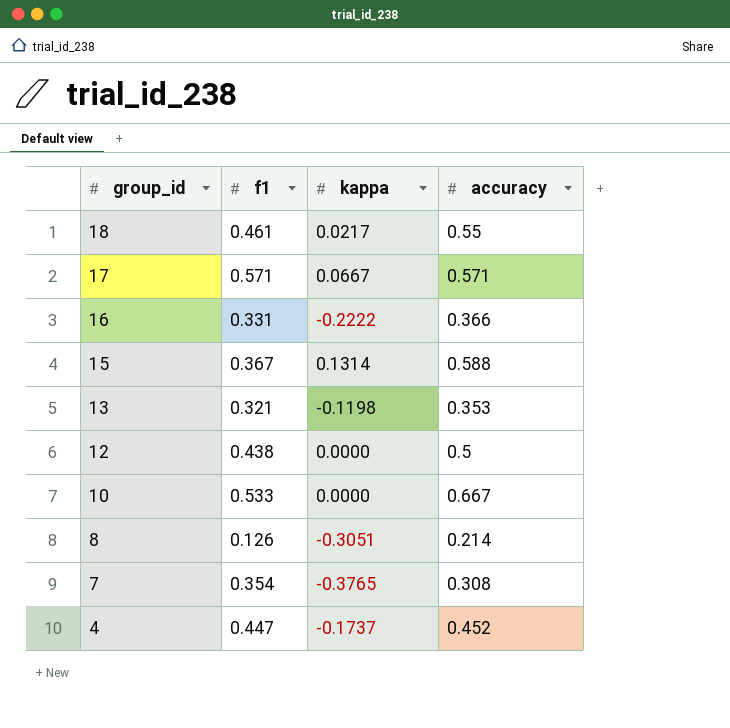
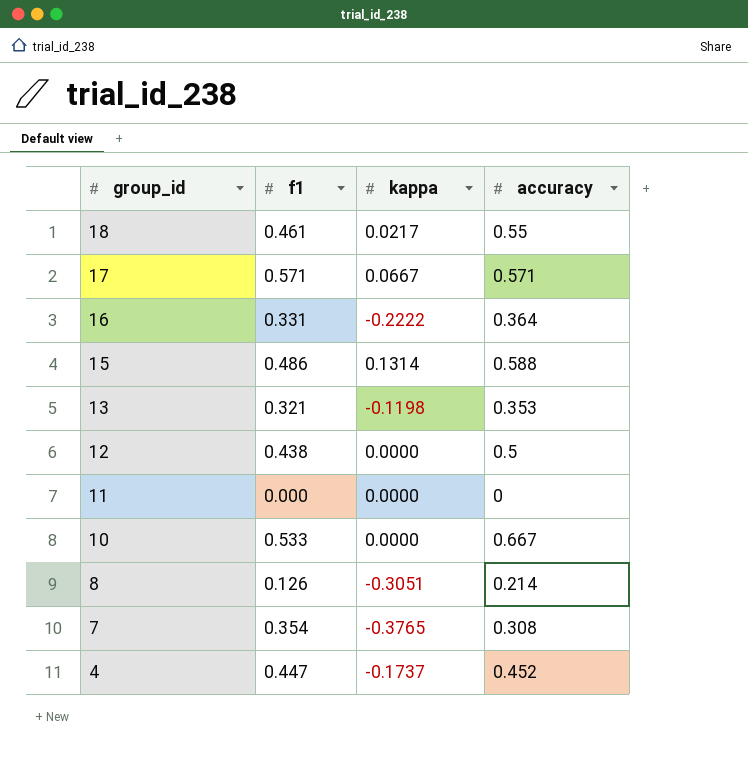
16 | accuracy: 0.366 -> 0.364
15 | f1: 0.367 -> 0.486
row 11: none -> 0.000 | 0.0000 | 0

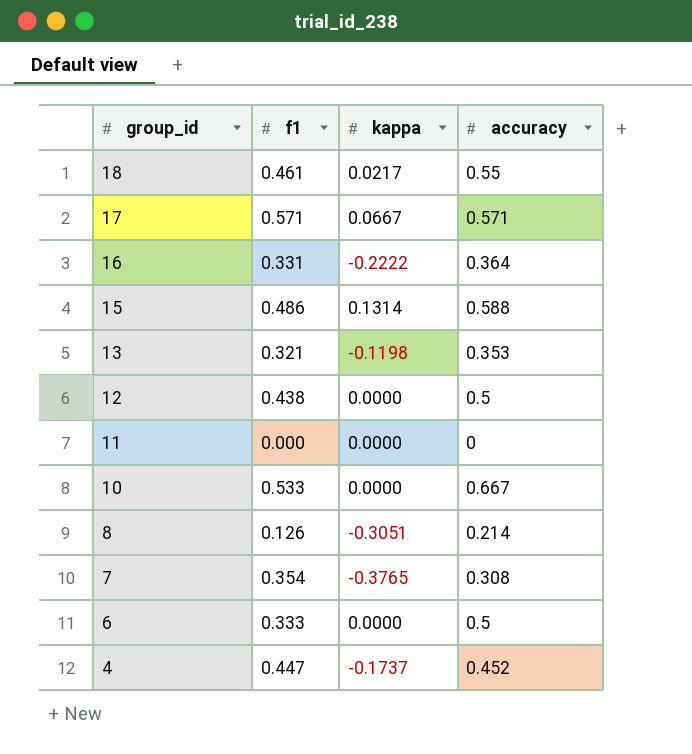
row 6: none -> 0.333 | 0.0000 | 0.5

